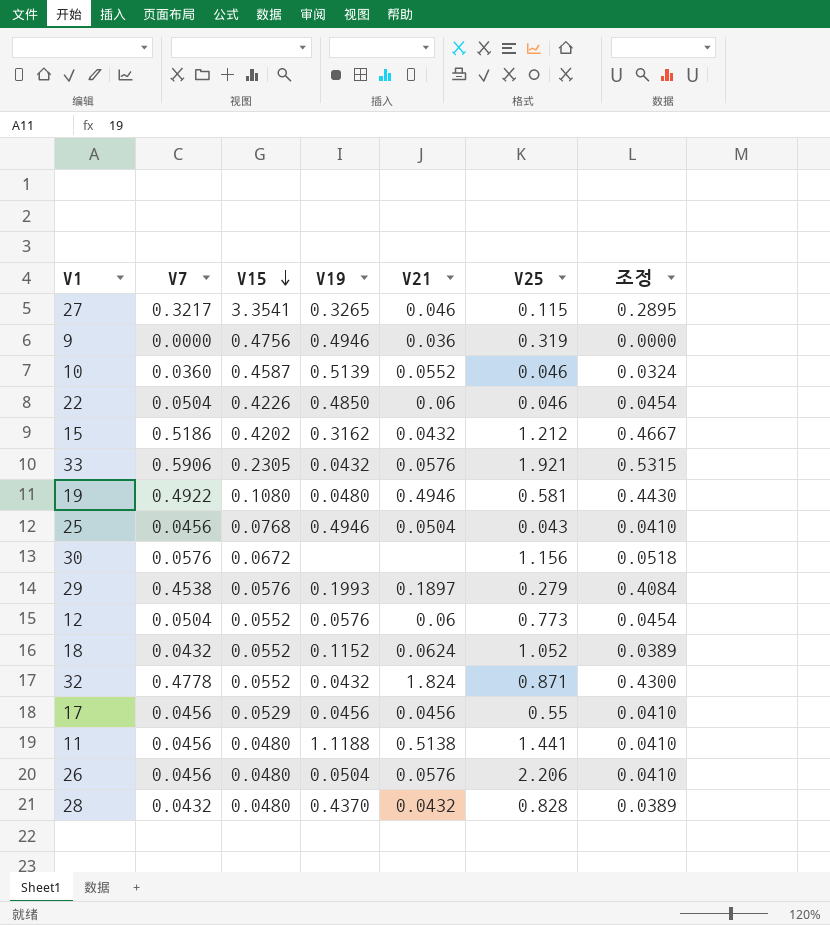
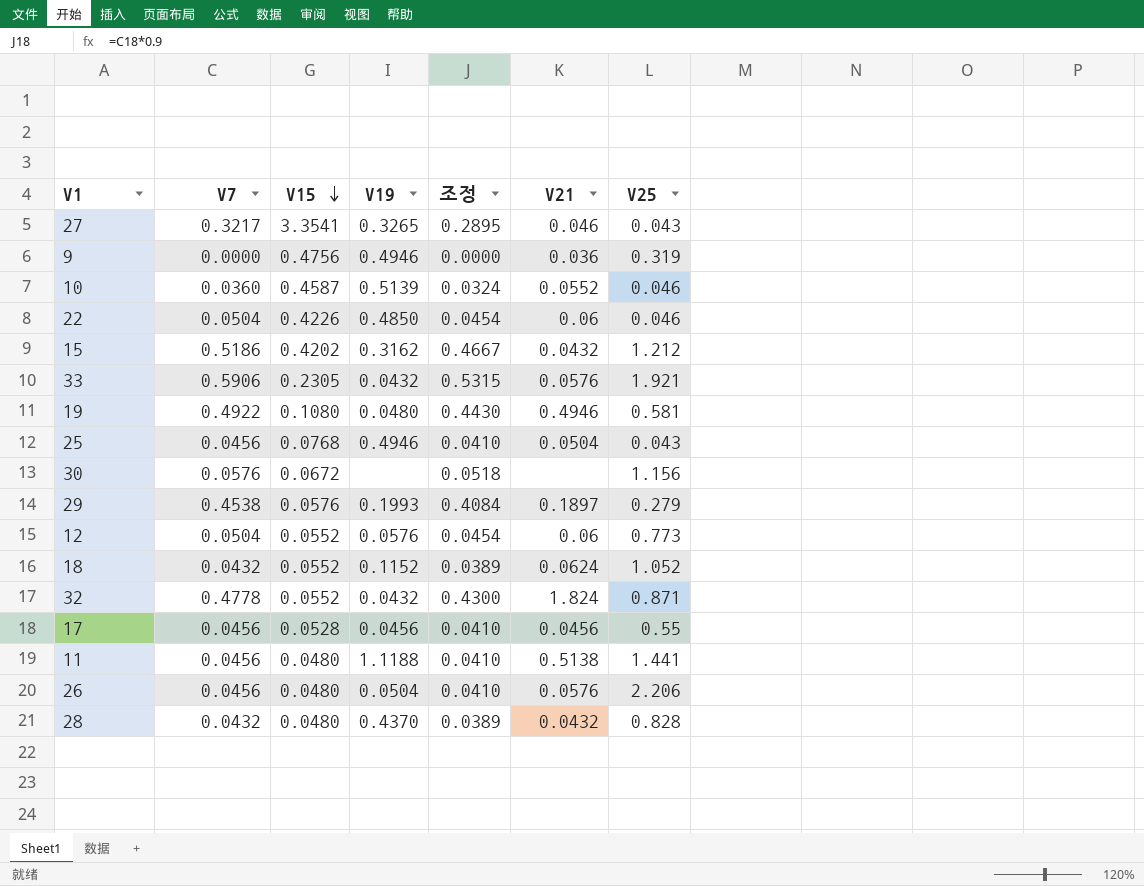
column 조정 | position: 7 -> 5
27 | V25: 0.115 -> 0.043
17 | V15: 0.0529 -> 0.0528

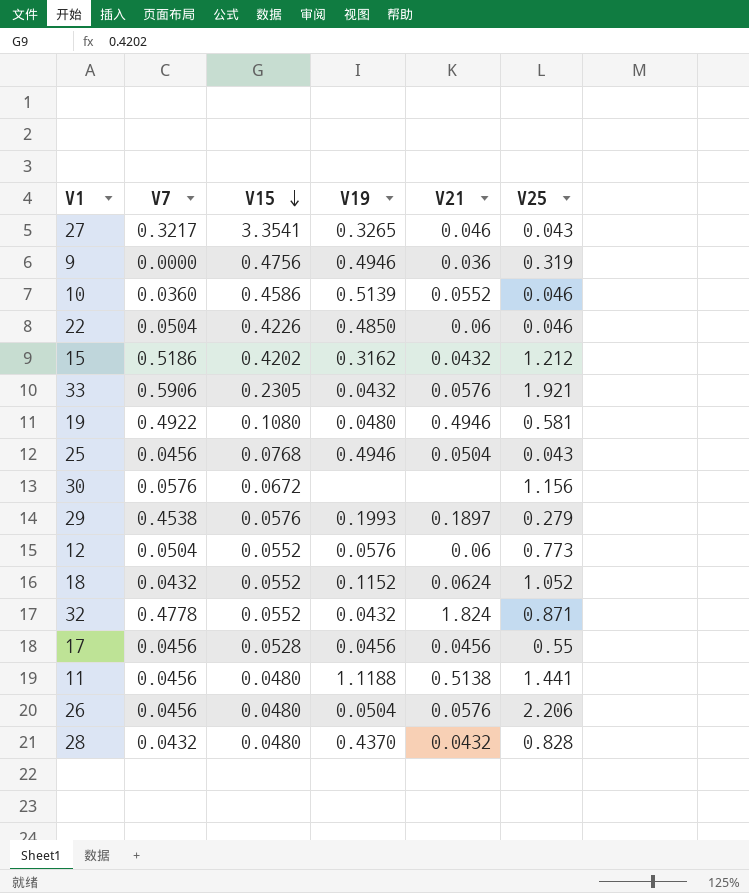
column 조정 | formula: [V7] * 0.9 -> none
10 | V15: 0.4587 -> 0.4586

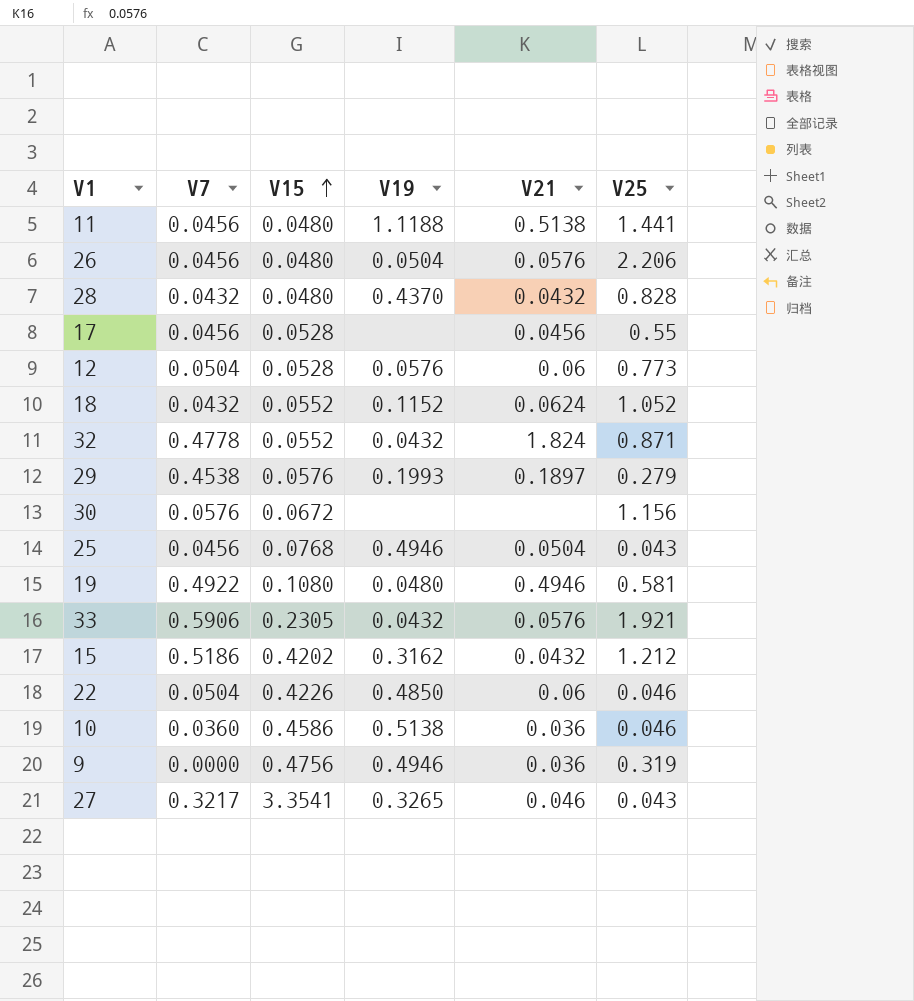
row order: V15 descending -> V15 ascending
17 | V19: 0.0456 -> none
12 | V15: 0.0552 -> 0.0528
10 | V19: 0.5139 -> 0.5138
10 | V21: 0.0552 -> 0.036

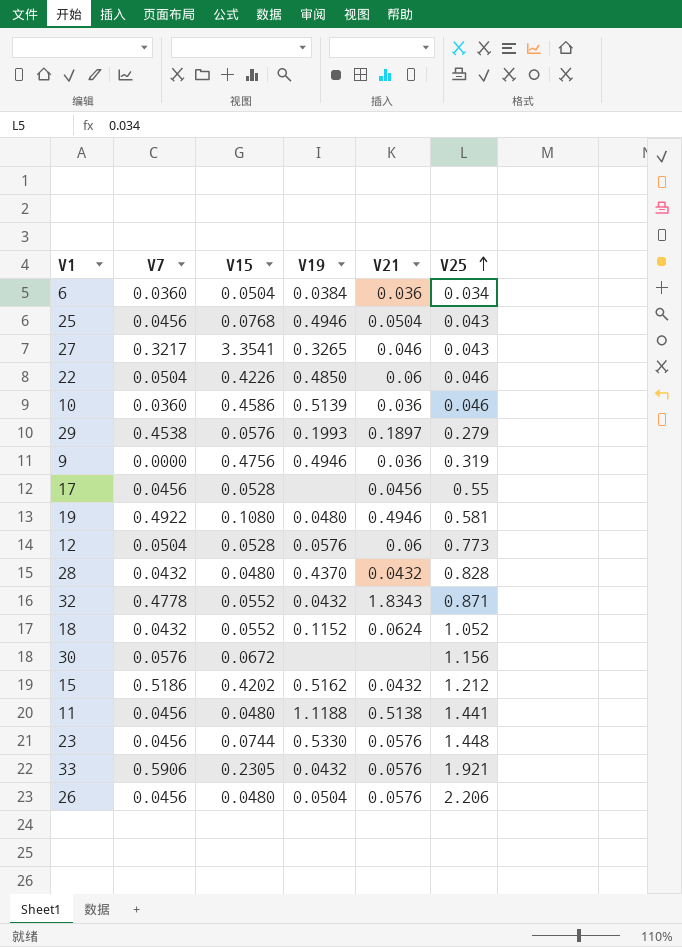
row order: V15 ascending -> V25 ascending
row 6: none -> 0.0360 | 0.0504 | 0.0384 | 0.036 | 0.034
10 | V19: 0.5138 -> 0.5139
32 | V21: 1.824 -> 1.8343
15 | V19: 0.3162 -> 0.5162
row 23: none -> 0.0456 | 0.0744 | 0.5330 | 0.0576 | 1.448

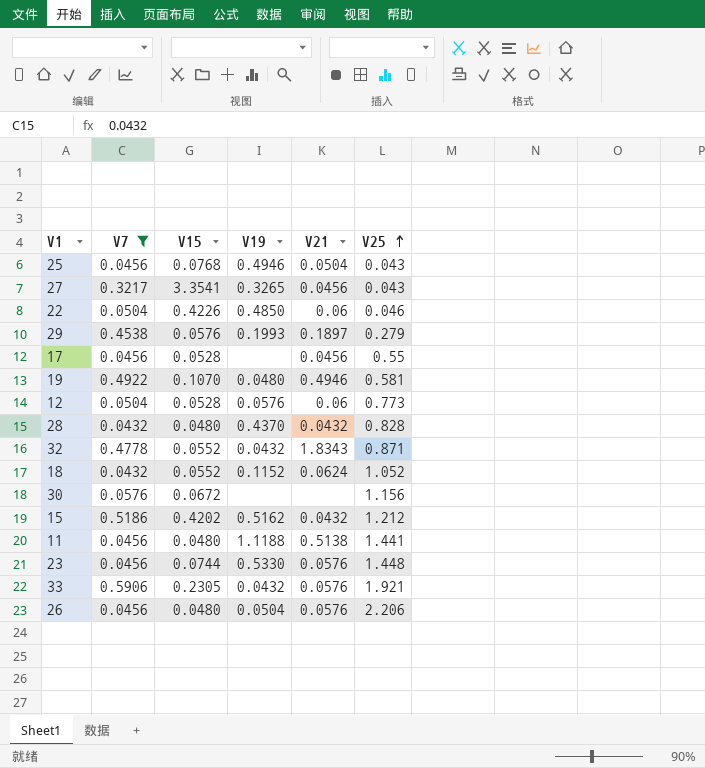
filter: none -> V7 >= 0.0432
27 | V21: 0.046 -> 0.0456
19 | V15: 0.1080 -> 0.1070

